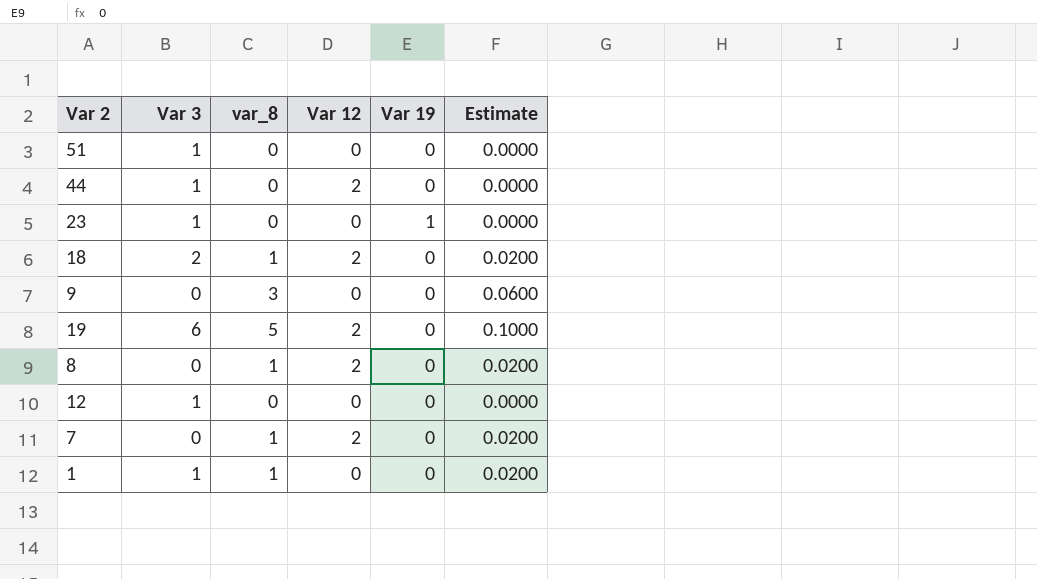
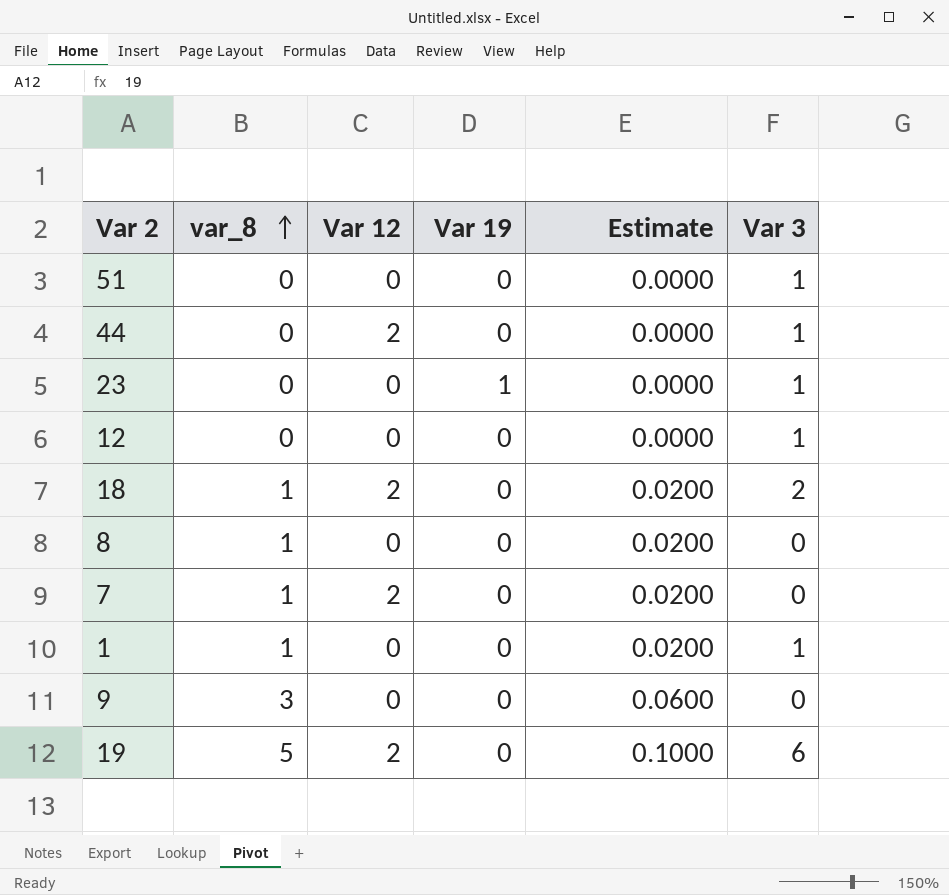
row order: none -> var_8 ascending
column Var 3 | position: 2 -> 6
8 | Var 12: 2 -> 0

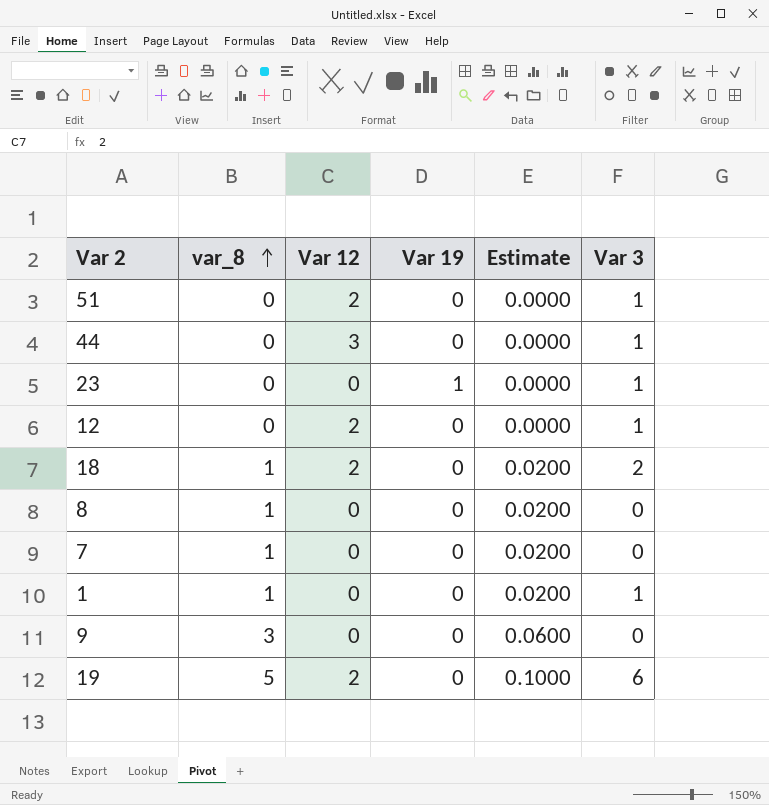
51 | Var 12: 0 -> 2
44 | Var 12: 2 -> 3
12 | Var 12: 0 -> 2
7 | Var 12: 2 -> 0

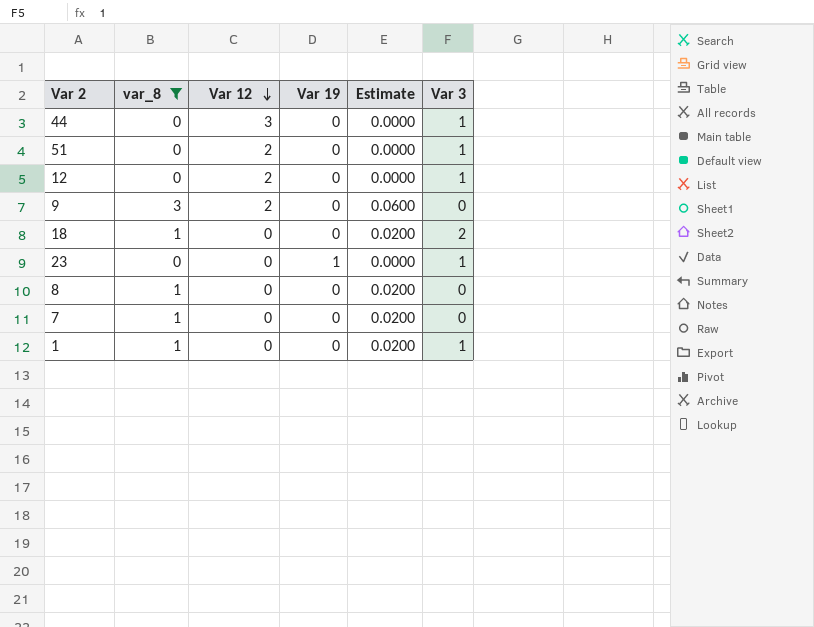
filter: none -> var_8 != 5
row order: var_8 ascending -> Var 12 descending
9 | Var 12: 0 -> 2
18 | Var 12: 2 -> 0

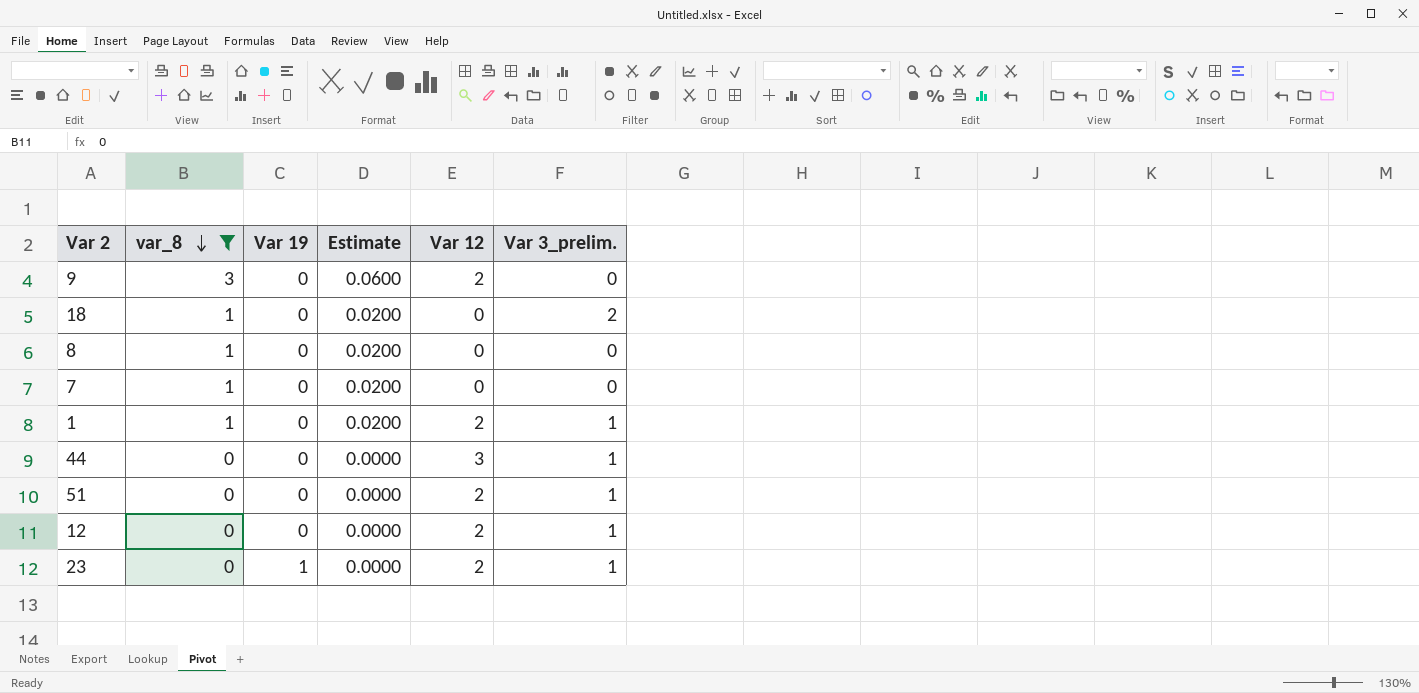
row order: Var 12 descending -> var_8 descending
column Var 12 | position: 3 -> 5
column name: Var 3 -> Var 3_prelim.
1 | Var 12: 0 -> 2
23 | Var 12: 0 -> 2

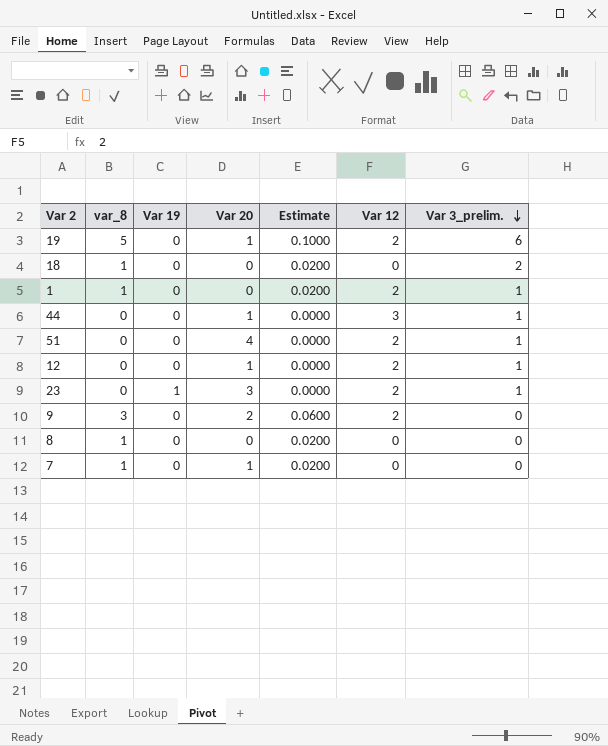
filter: var_8 != 5 -> none
row order: var_8 descending -> Var 3_prelim. descending
column Var 20 | position: none -> 4

